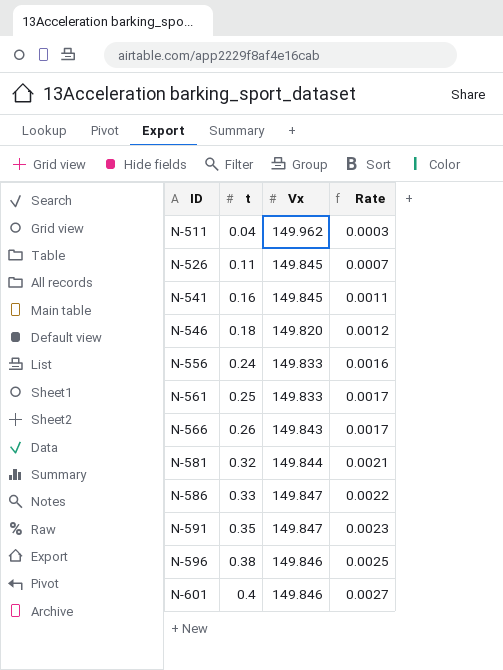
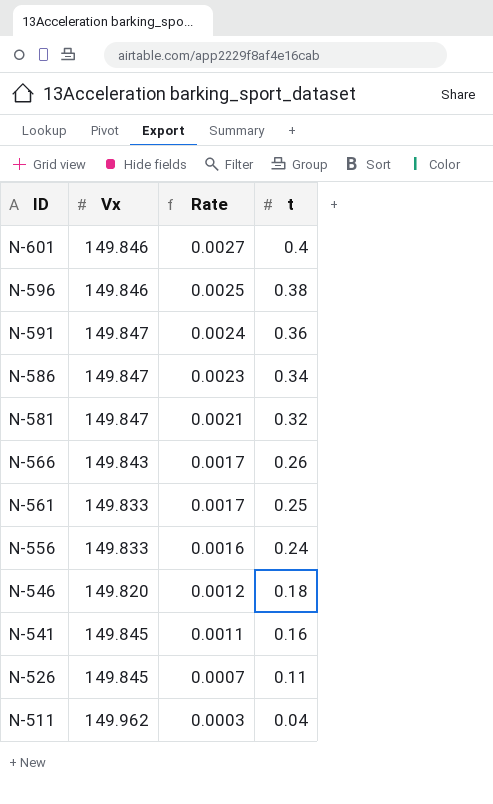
row order: ID ascending -> ID descending
column t | position: 2 -> 4
N-591 | Rate: 0.0023 -> 0.0024
N-591 | t: 0.35 -> 0.36
N-586 | Rate: 0.0022 -> 0.0023
N-586 | t: 0.33 -> 0.34
N-581 | Vx: 149.844 -> 149.847

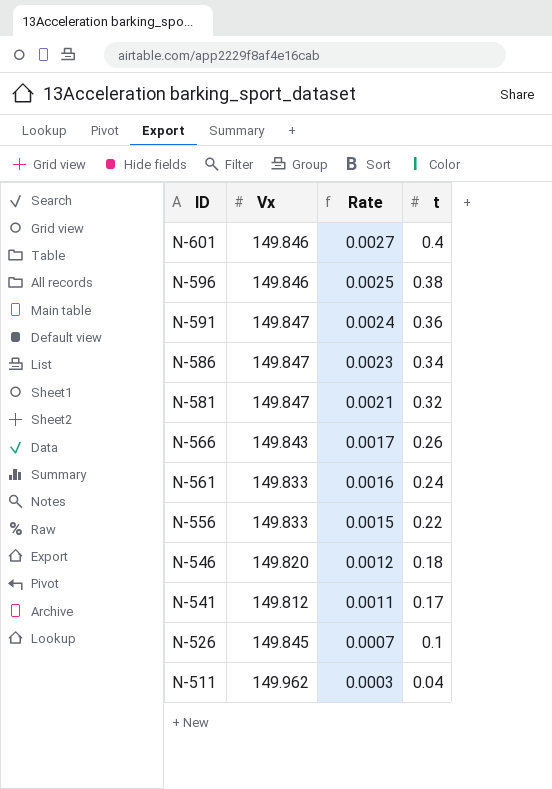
N-561 | Rate: 0.0017 -> 0.0016
N-561 | t: 0.25 -> 0.24
N-556 | Rate: 0.0016 -> 0.0015
N-556 | t: 0.24 -> 0.22
N-541 | Vx: 149.845 -> 149.812
N-541 | t: 0.16 -> 0.17
N-526 | t: 0.11 -> 0.1

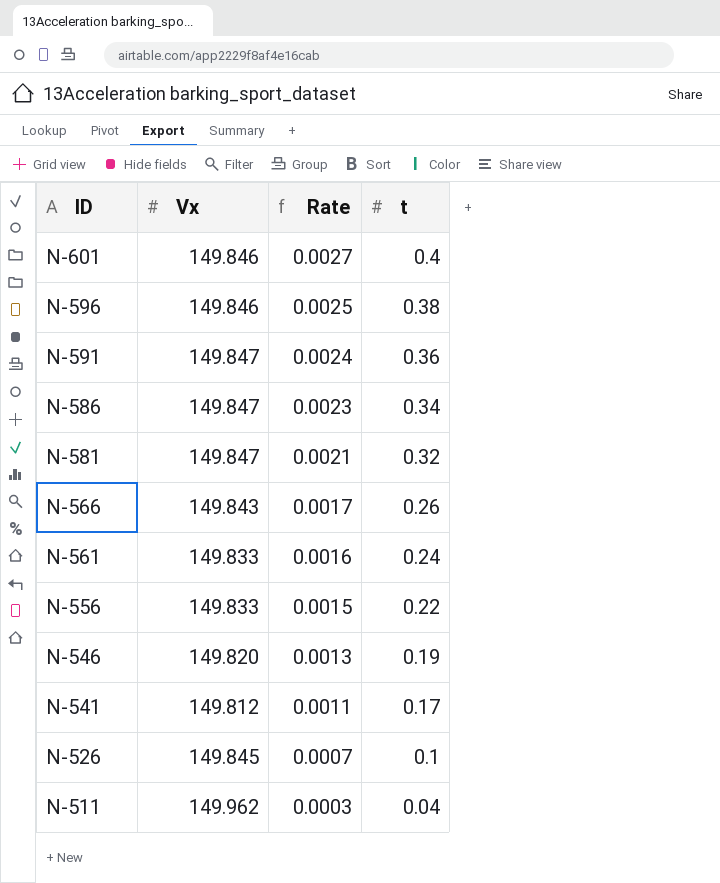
N-546 | Rate: 0.0012 -> 0.0013
N-546 | t: 0.18 -> 0.19

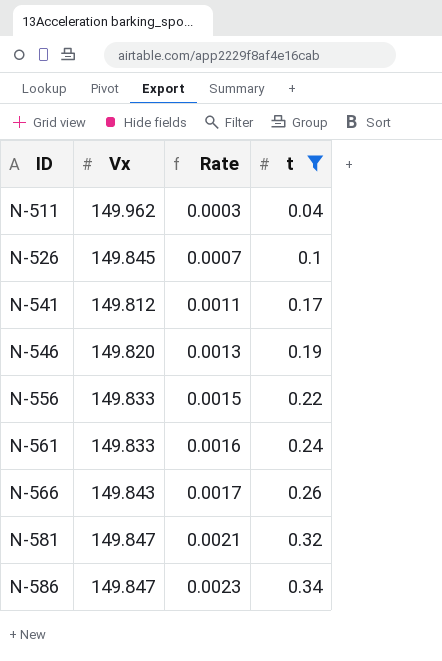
filter: none -> t <= 0.34
row order: ID descending -> ID ascending

